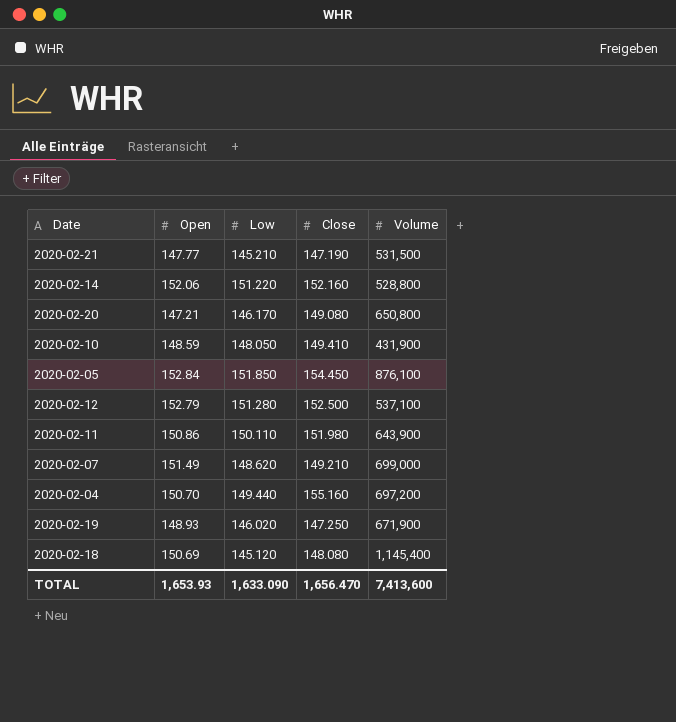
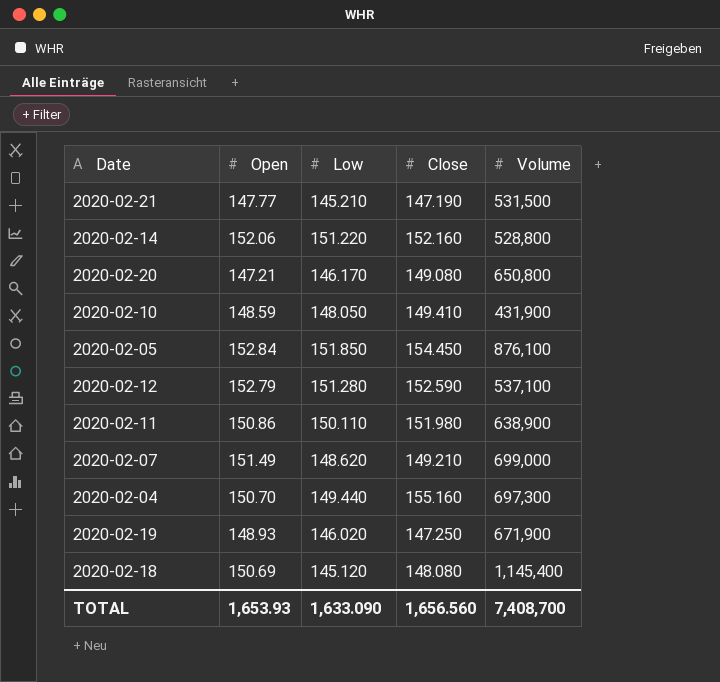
2020-02-12 | Close: 152.500 -> 152.590
2020-02-11 | Volume: 643,900 -> 638,900
2020-02-04 | Volume: 697,200 -> 697,300
TOTAL | Close: 1,656.470 -> 1,656.560
TOTAL | Volume: 7,413,600 -> 7,408,700

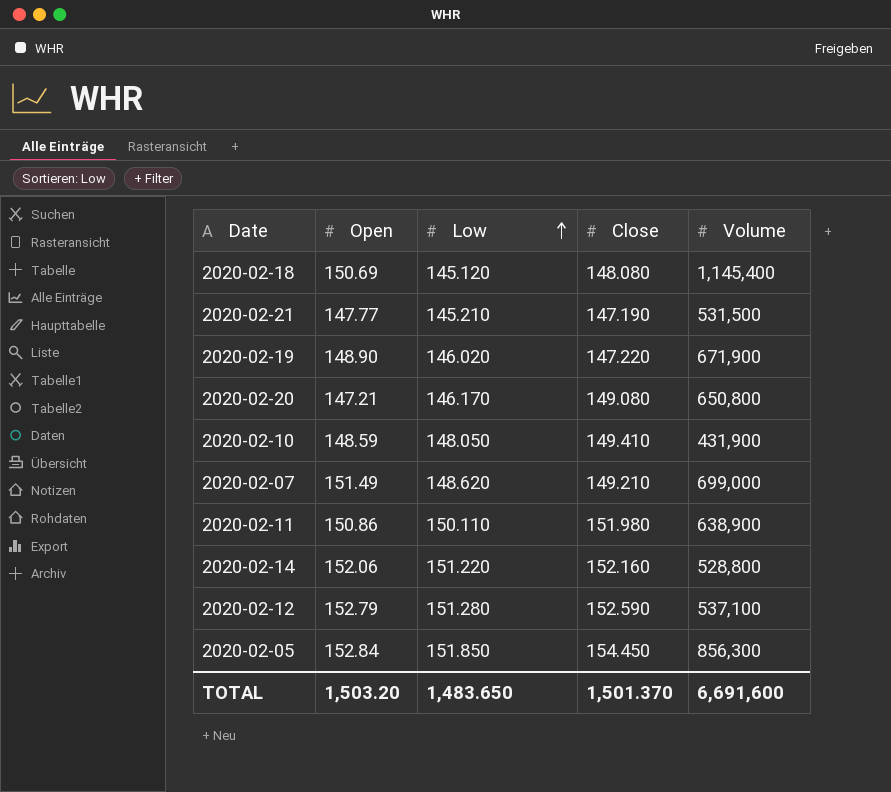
row order: none -> Low ascending
row 2020-02-04: 150.70 | 149.440 | 155.160 | 697,300 -> none
2020-02-19 | Open: 148.93 -> 148.90
2020-02-19 | Close: 147.250 -> 147.220
2020-02-05 | Volume: 876,100 -> 856,300
TOTAL | Open: 1,653.93 -> 1,503.20
TOTAL | Low: 1,633.090 -> 1,483.650
TOTAL | Close: 1,656.560 -> 1,501.370
TOTAL | Volume: 7,408,700 -> 6,691,600

